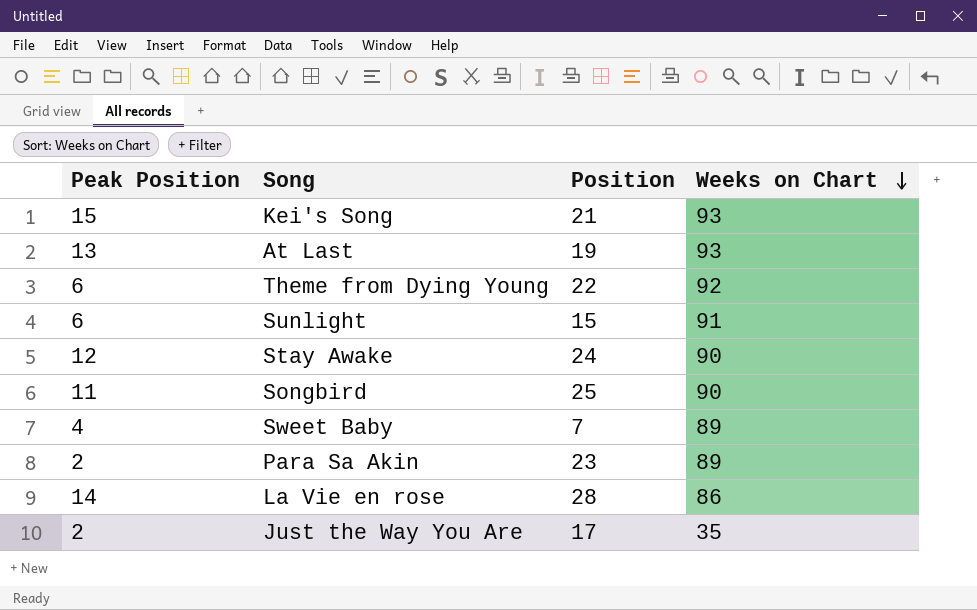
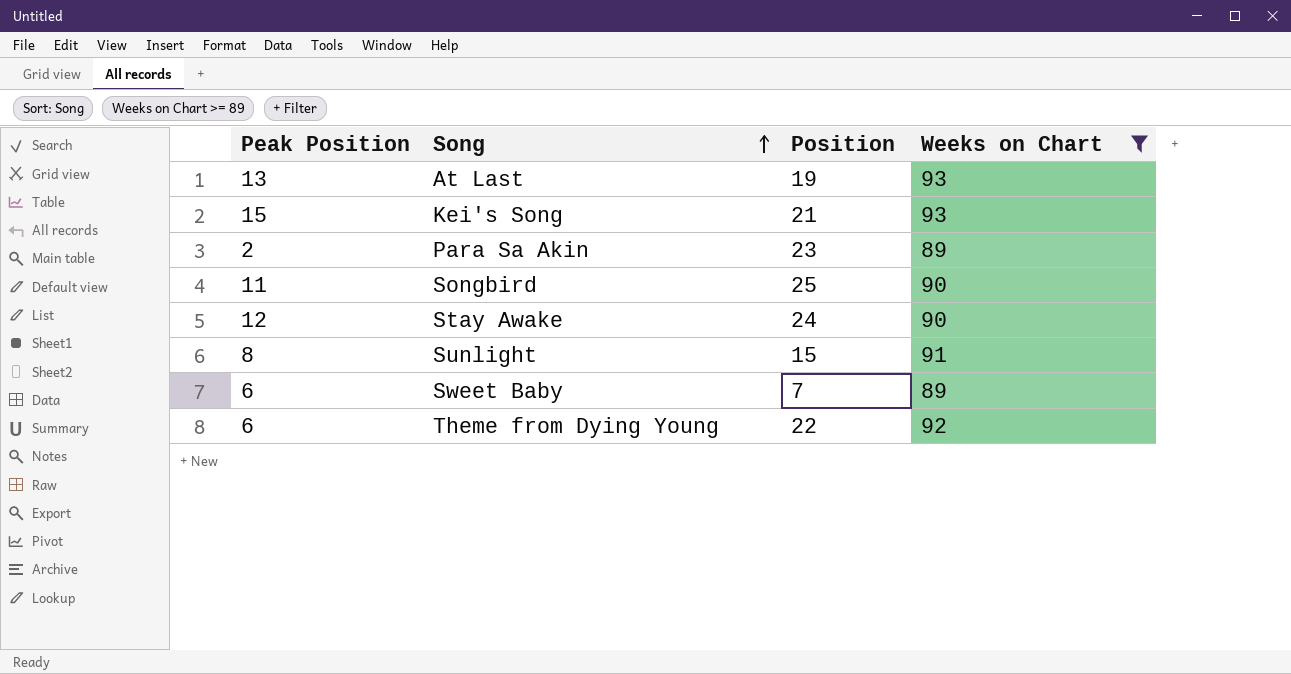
filter: none -> Weeks on Chart >= 89
row order: Weeks on Chart descending -> Song ascending
Sunlight | Peak Position: 6 -> 8
Sweet Baby | Peak Position: 4 -> 6

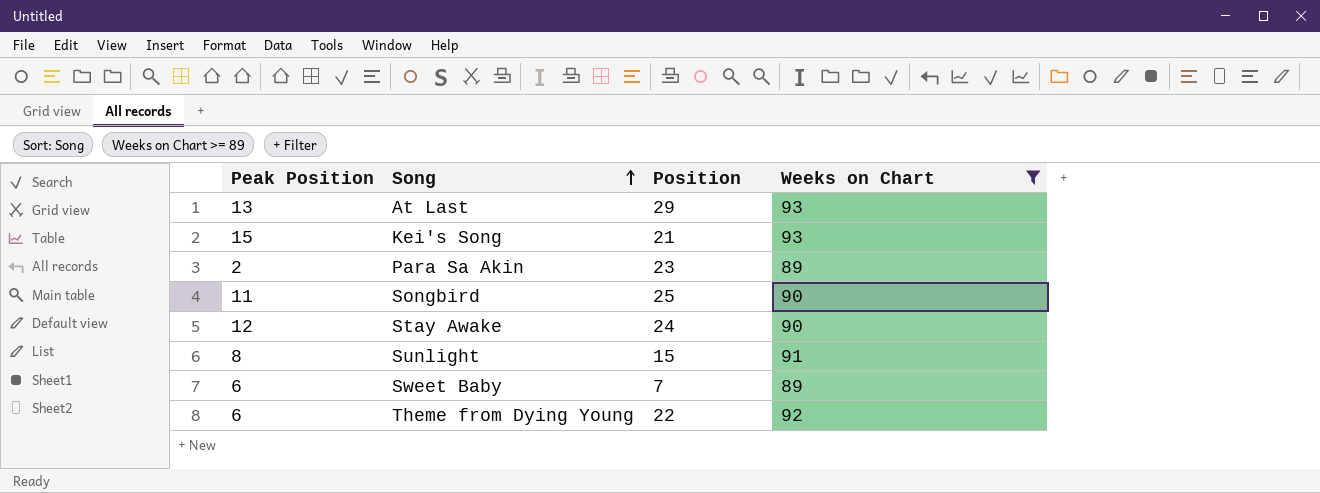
At Last | Position: 19 -> 29

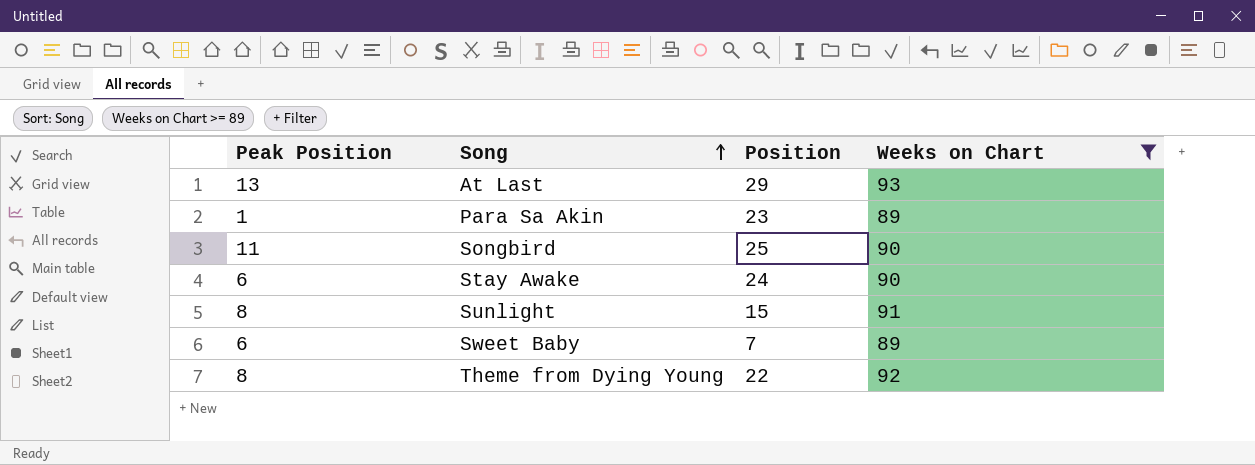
row Kei's Song: 15 | 21 | 93 -> none
Para Sa Akin | Peak Position: 2 -> 1
Stay Awake | Peak Position: 12 -> 6
Theme from Dying Young | Peak Position: 6 -> 8

